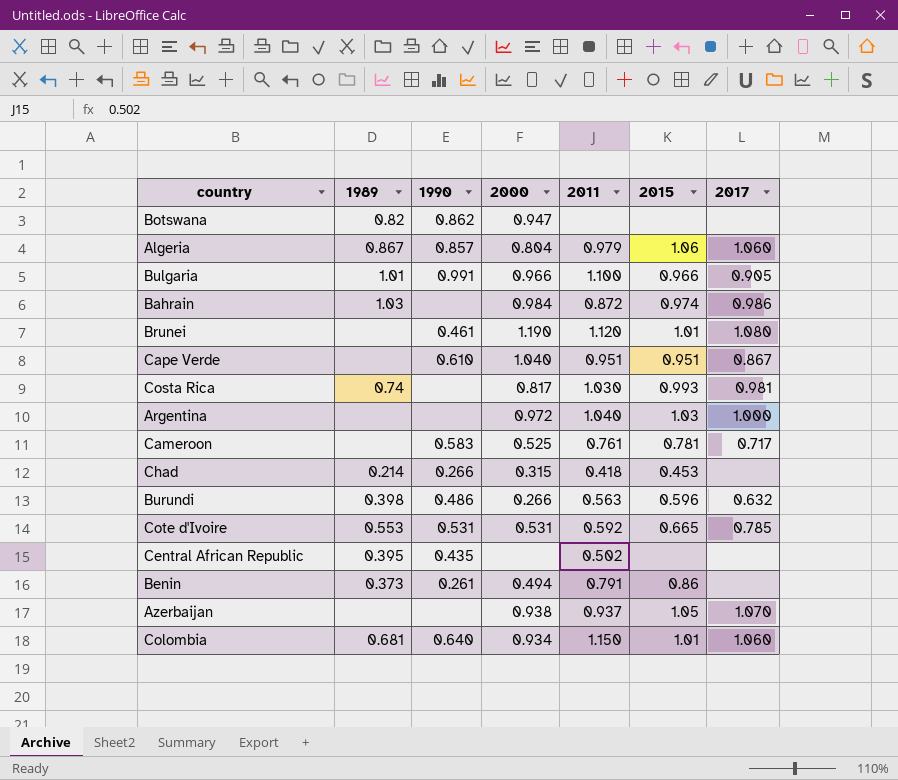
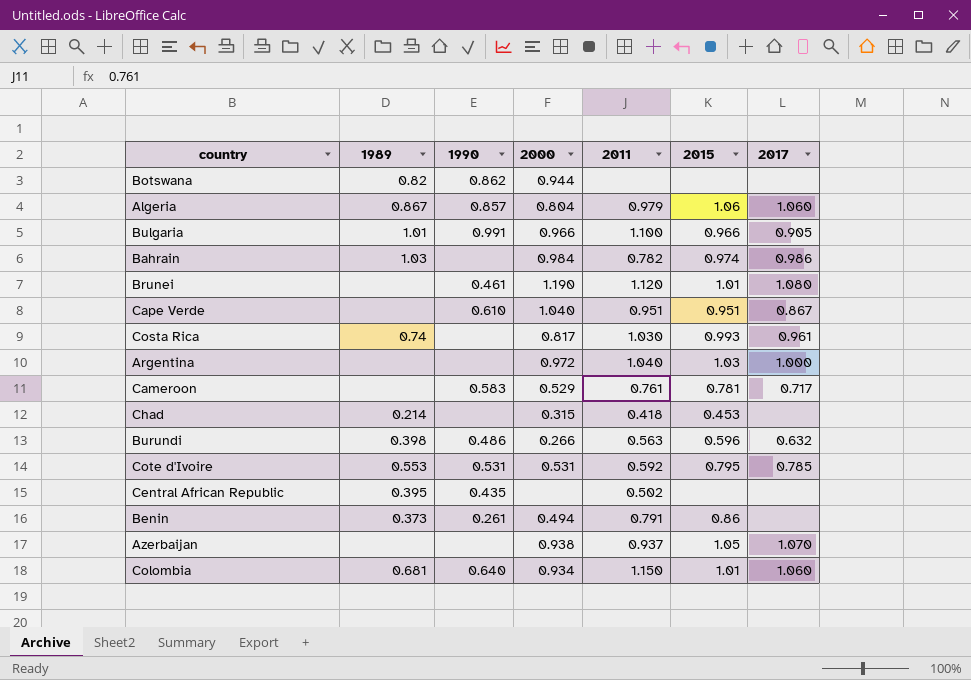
Botswana | 2000: 0.947 -> 0.944
Bahrain | 2011: 0.872 -> 0.782
Costa Rica | 2017: 0.981 -> 0.961
Cameroon | 2000: 0.525 -> 0.529
Chad | 1990: 0.266 -> none
Cote d'Ivoire | 2015: 0.665 -> 0.795

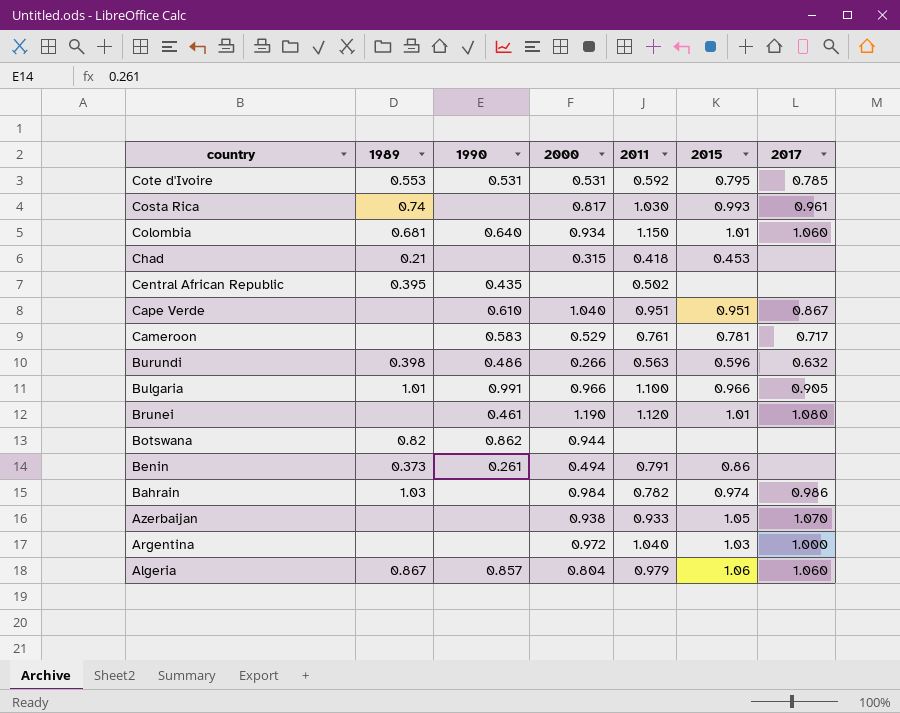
row order: none -> country descending
Chad | 1989: 0.214 -> 0.21
Azerbaijan | 2011: 0.937 -> 0.933

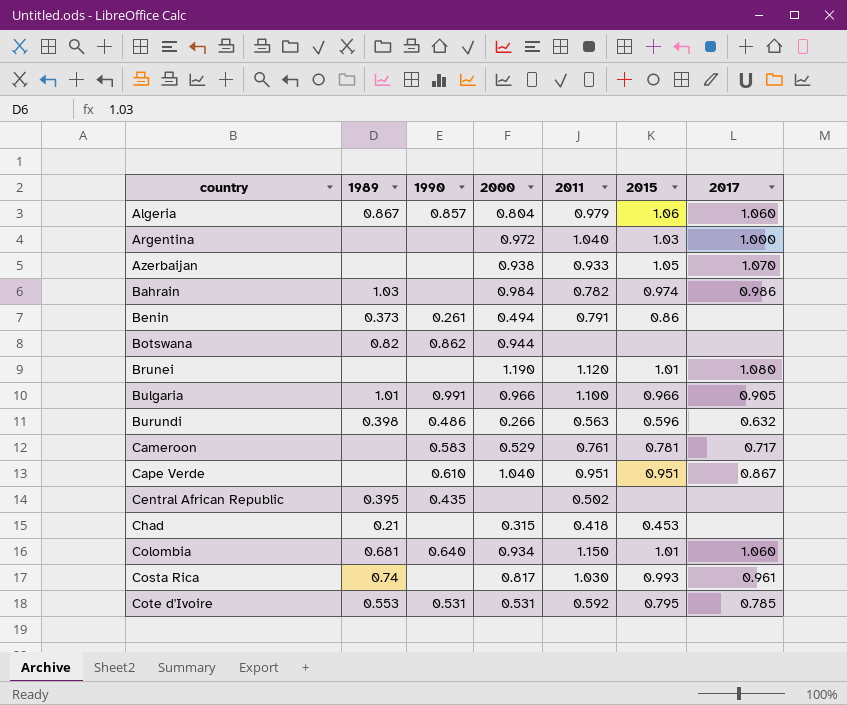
row order: country descending -> country ascending
Brunei | 1990: 0.461 -> none

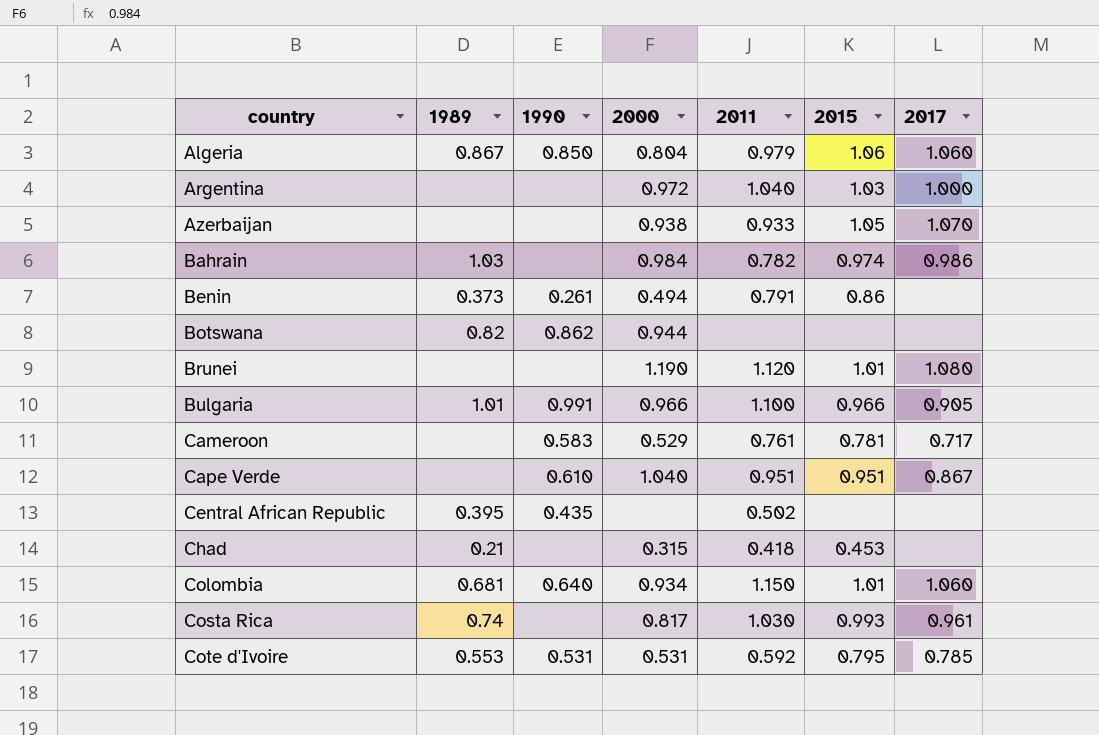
row Burundi: 0.398 | 0.486 | 0.266 | 0.563 | 0.596 | 0.632 -> none
Algeria | 1990: 0.857 -> 0.850

